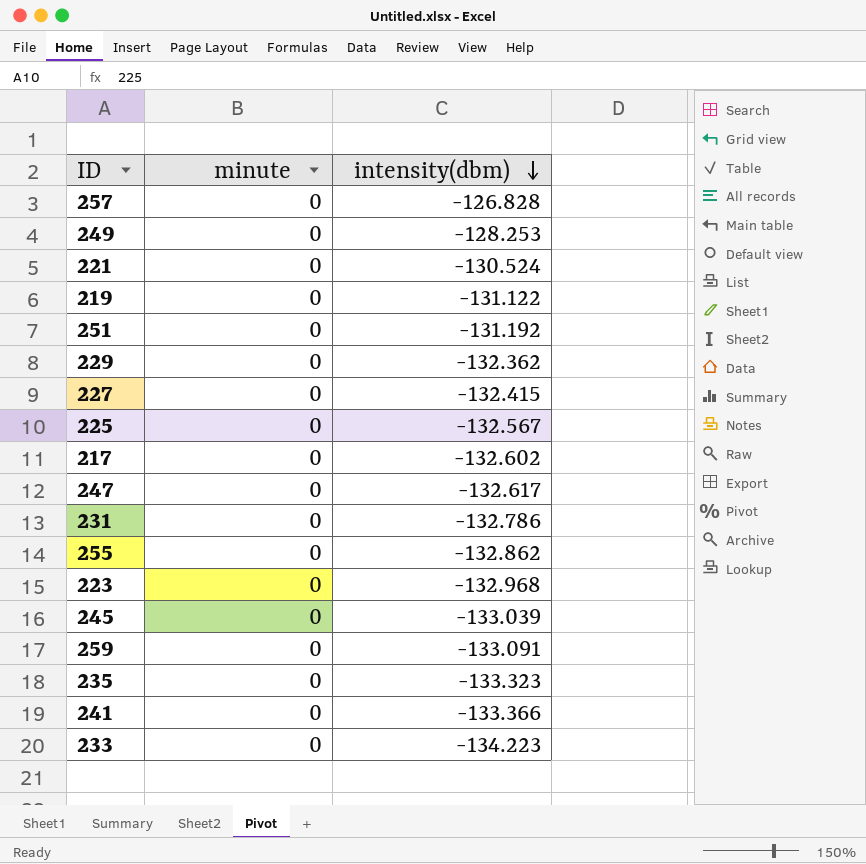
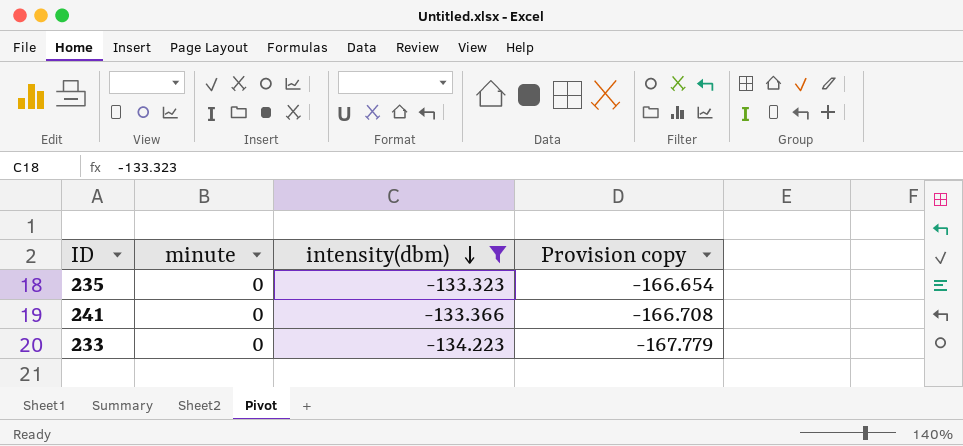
filter: none -> intensity(dbm) <= -133.323
column Provision copy | formula: none -> [intensity(dbm)] * 1.25

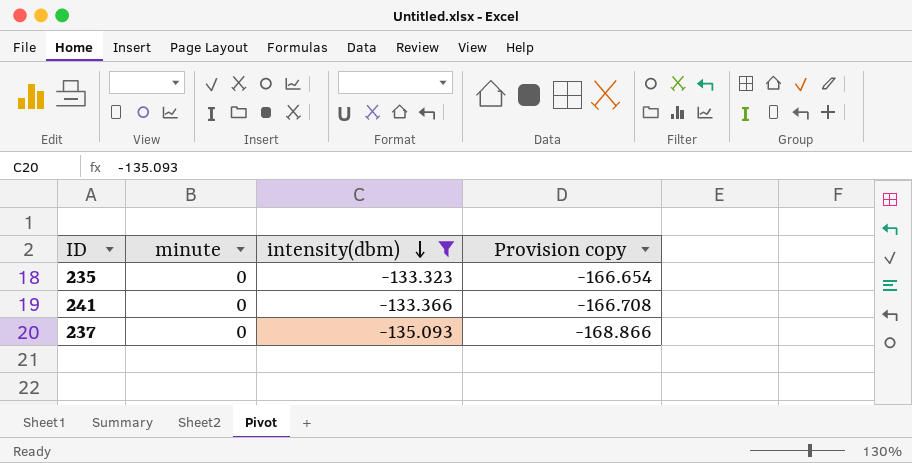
row 233: 0 | -134.223 | -167.779 -> none
row 237: none -> 0 | -135.093 | -168.866

